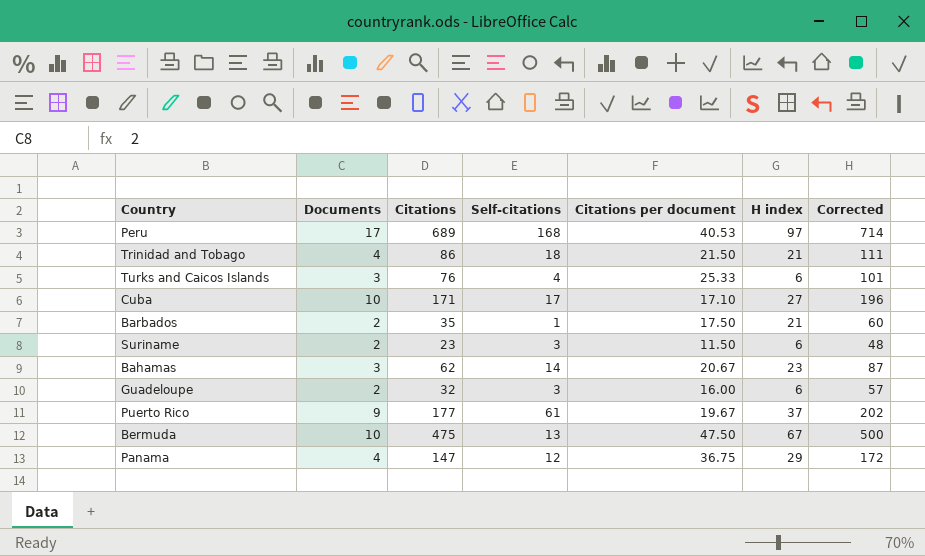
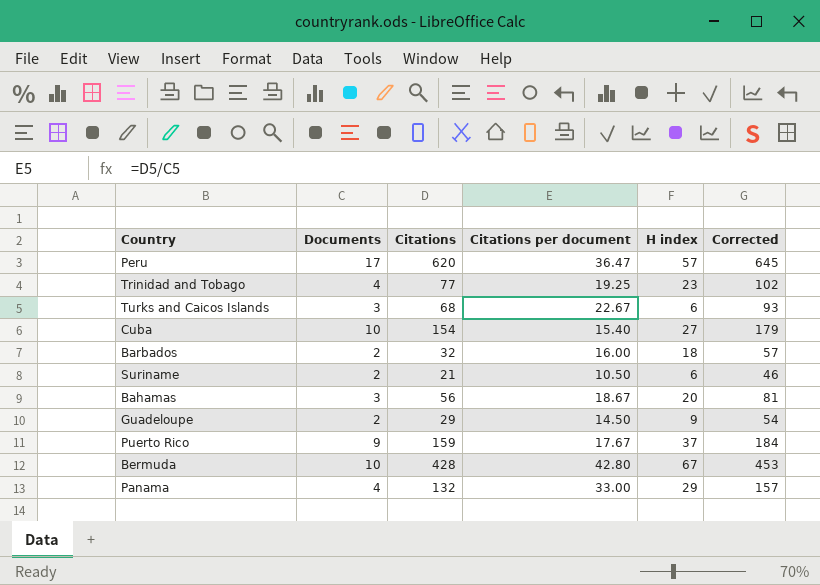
column Self-citations | position: 4 -> none
Peru | Citations: 689 -> 620
Peru | Citations per document: 40.53 -> 36.47
Peru | H index: 97 -> 57
Peru | Corrected: 714 -> 645
Trinidad and Tobago | Citations: 86 -> 77
Trinidad and Tobago | Citations per document: 21.50 -> 19.25
Trinidad and Tobago | H index: 21 -> 23
Trinidad and Tobago | Corrected: 111 -> 102
Turks and Caicos Islands | Citations: 76 -> 68
Turks and Caicos Islands | Citations per document: 25.33 -> 22.67
Turks and Caicos Islands | Corrected: 101 -> 93
Cuba | Citations: 171 -> 154
Cuba | Citations per document: 17.10 -> 15.40
Cuba | Corrected: 196 -> 179
Barbados | Citations: 35 -> 32
Barbados | Citations per document: 17.50 -> 16.00
Barbados | H index: 21 -> 18
Barbados | Corrected: 60 -> 57
Suriname | Citations: 23 -> 21
Suriname | Citations per document: 11.50 -> 10.50
Suriname | Corrected: 48 -> 46
Bahamas | Citations: 62 -> 56
Bahamas | Citations per document: 20.67 -> 18.67
Bahamas | H index: 23 -> 20
Bahamas | Corrected: 87 -> 81
Guadeloupe | Citations: 32 -> 29
Guadeloupe | Citations per document: 16.00 -> 14.50
Guadeloupe | H index: 6 -> 9
Guadeloupe | Corrected: 57 -> 54
Puerto Rico | Citations: 177 -> 159
Puerto Rico | Citations per document: 19.67 -> 17.67
Puerto Rico | Corrected: 202 -> 184
Bermuda | Citations: 475 -> 428
Bermuda | Citations per document: 47.50 -> 42.80
Bermuda | Corrected: 500 -> 453
Panama | Citations: 147 -> 132
Panama | Citations per document: 36.75 -> 33.00
Panama | Corrected: 172 -> 157

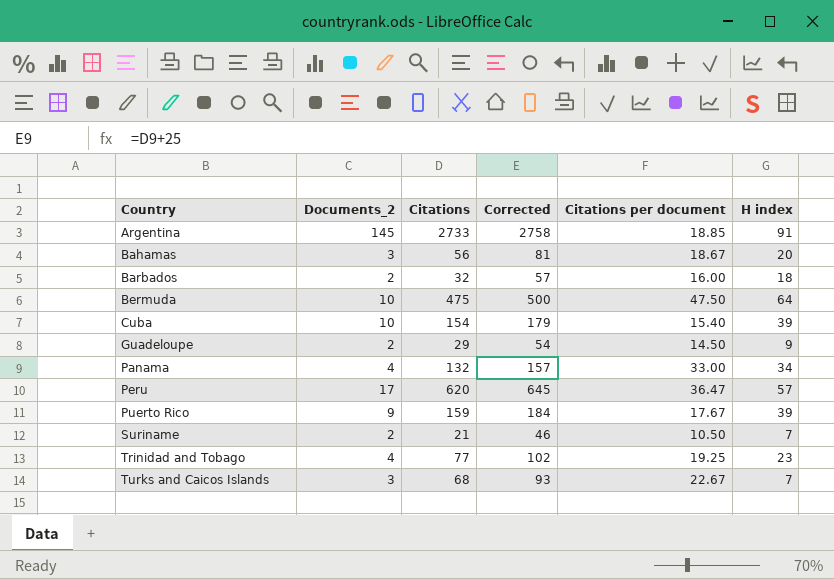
row order: none -> Country ascending
column name: Documents -> Documents_2
column Corrected | position: 6 -> 4
row Argentina: none -> 145 | 2733 | 2758 | 18.85 | 91
Bermuda | Citations: 428 -> 475
Bermuda | Corrected: 453 -> 500
Bermuda | Citations per document: 42.80 -> 47.50
Bermuda | H index: 67 -> 64
Cuba | H index: 27 -> 39
Panama | H index: 29 -> 34
Puerto Rico | H index: 37 -> 39
Suriname | H index: 6 -> 7
Turks and Caicos Islands | H index: 6 -> 7

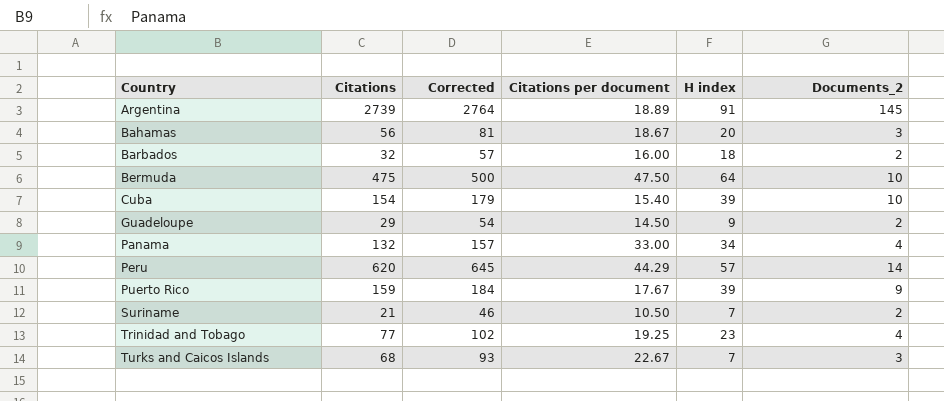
column Documents_2 | position: 2 -> 6
Argentina | Citations: 2733 -> 2739
Argentina | Corrected: 2758 -> 2764
Argentina | Citations per document: 18.85 -> 18.89
Peru | Citations per document: 36.47 -> 44.29
Peru | Documents_2: 17 -> 14

